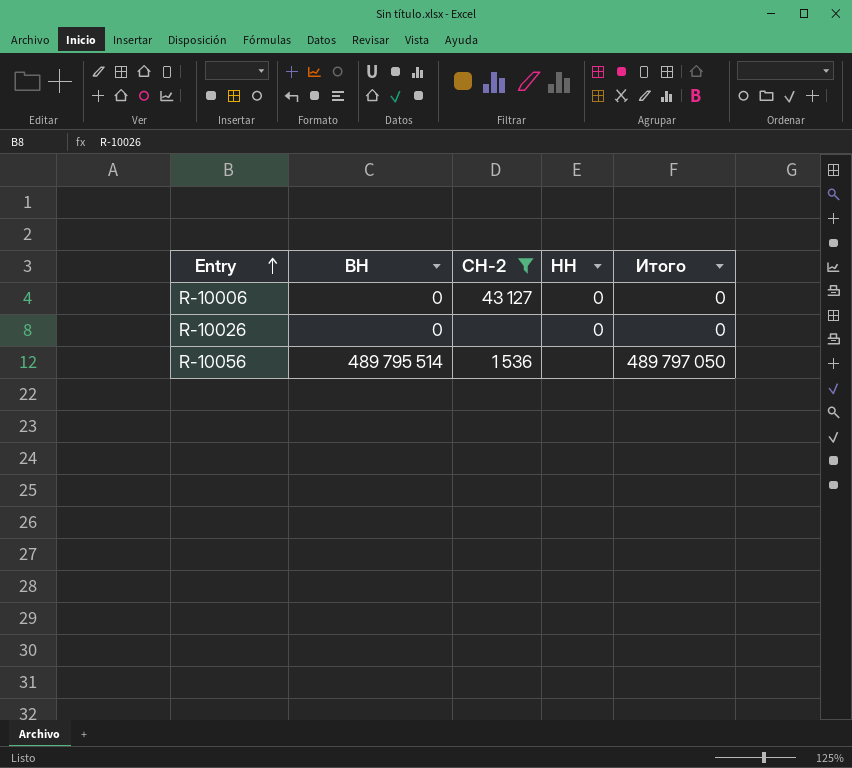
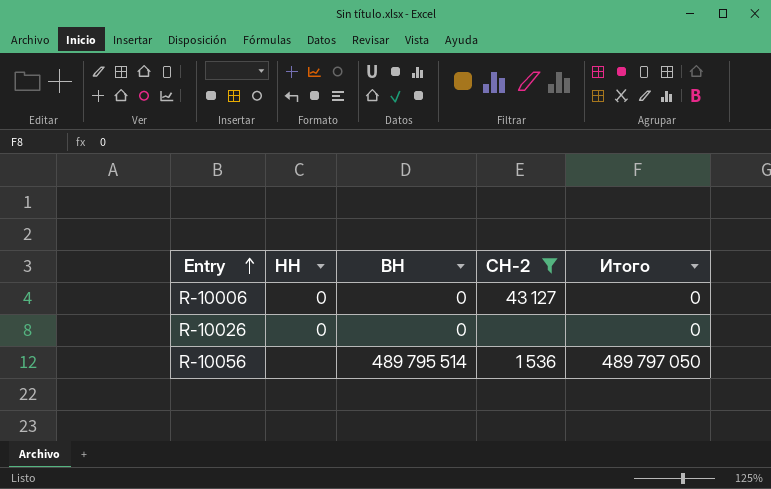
column НН | position: 4 -> 2

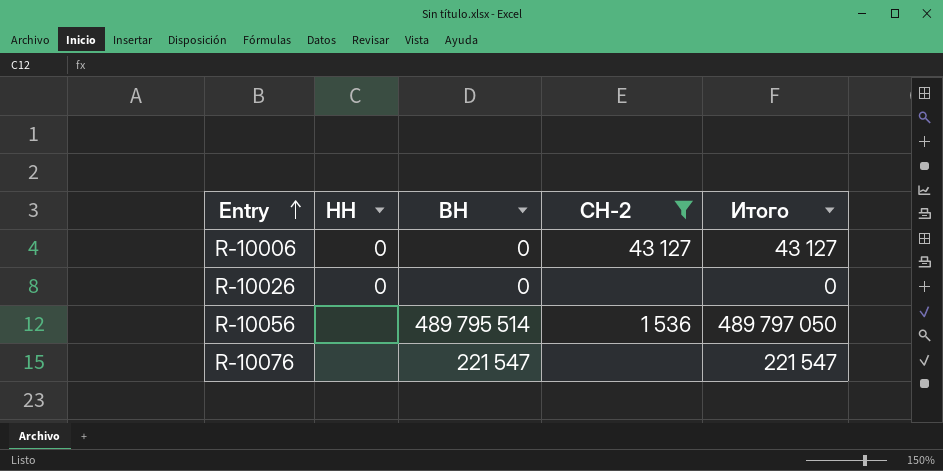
R-10006 | Итого: 0 -> 43 127
row R-10076: none -> none | 221 547 | none | 221 547

